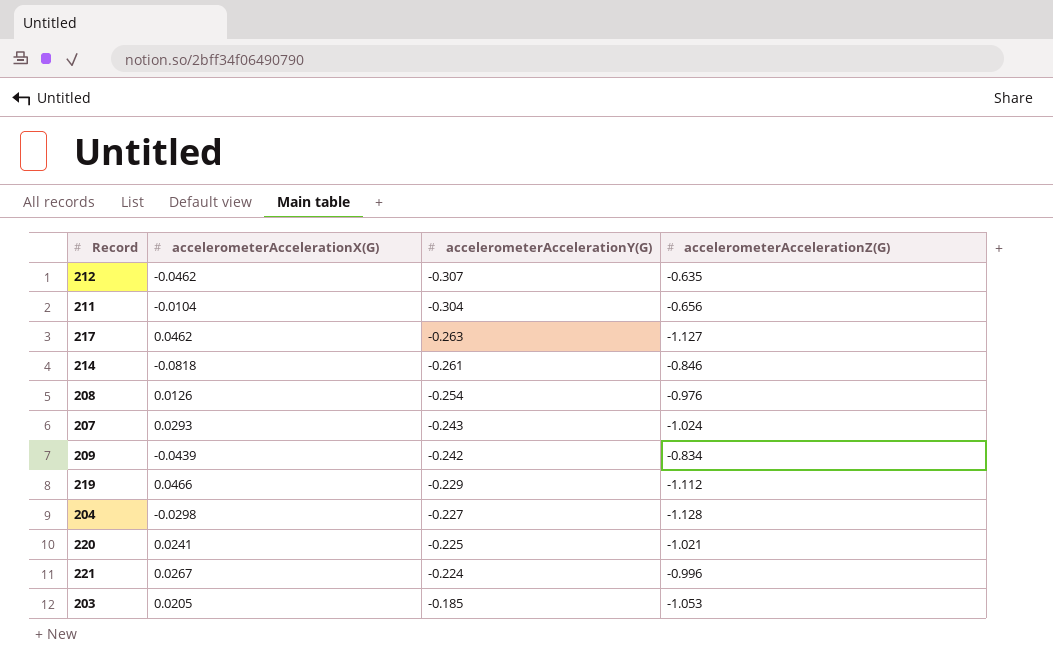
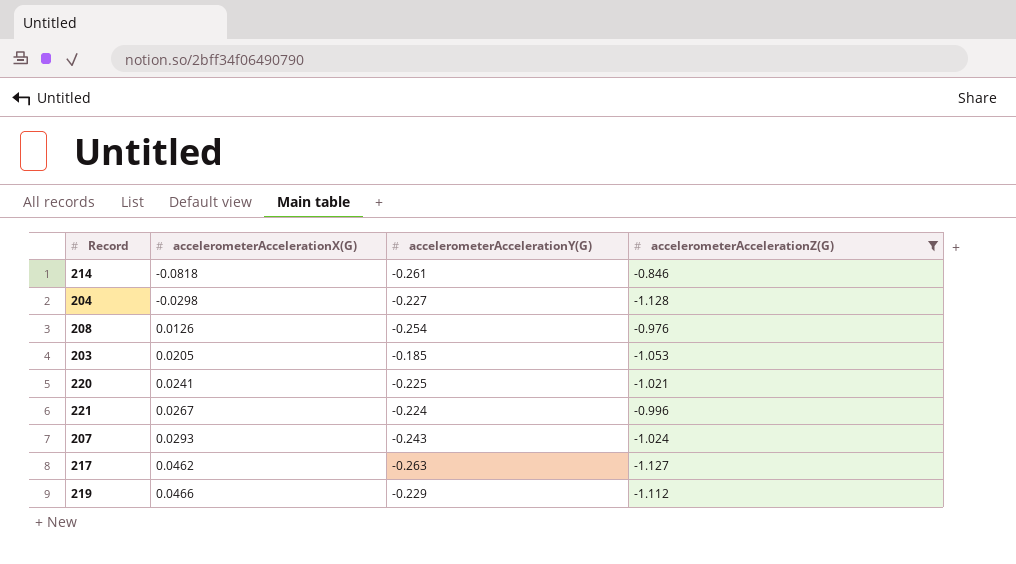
filter: none -> accelerometerAccelerationZ(G) <= -0.846
row order: accelerometerAccelerationY(G) ascending -> accelerometerAccelerationX(G) ascending

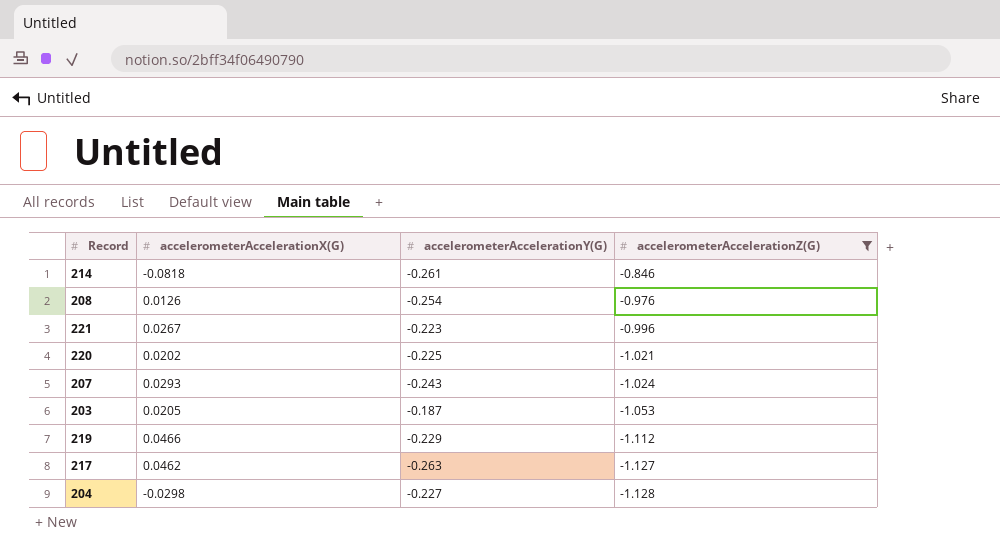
row order: accelerometerAccelerationX(G) ascending -> accelerometerAccelerationZ(G) descending
221 | accelerometerAccelerationY(G): -0.224 -> -0.223
220 | accelerometerAccelerationX(G): 0.0241 -> 0.0202
203 | accelerometerAccelerationY(G): -0.185 -> -0.187

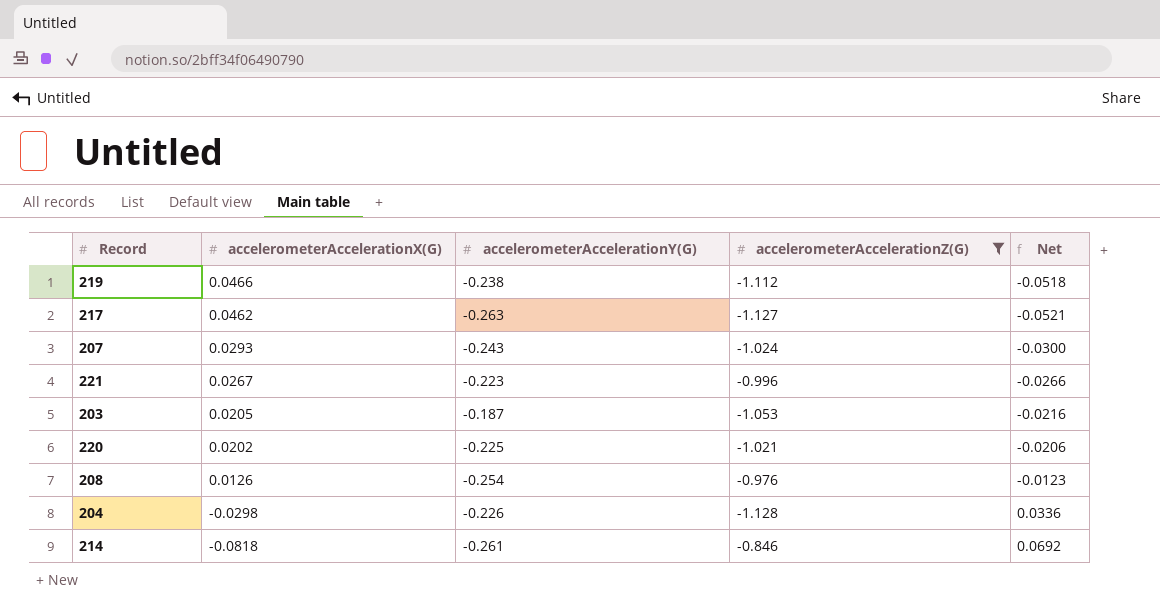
row order: accelerometerAccelerationZ(G) descending -> accelerometerAccelerationX(G) descending
column Net | formula: none -> [accelerometerAccelerationX(G)] * [accelerometerAccelerationZ(G)]
219 | accelerometerAccelerationY(G): -0.229 -> -0.238
204 | accelerometerAccelerationY(G): -0.227 -> -0.226

